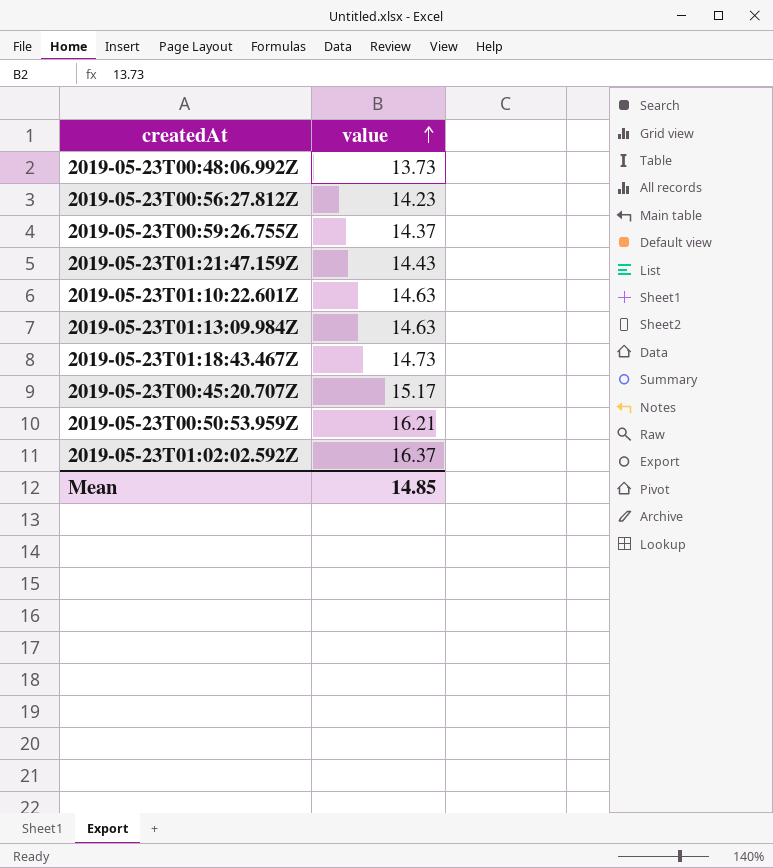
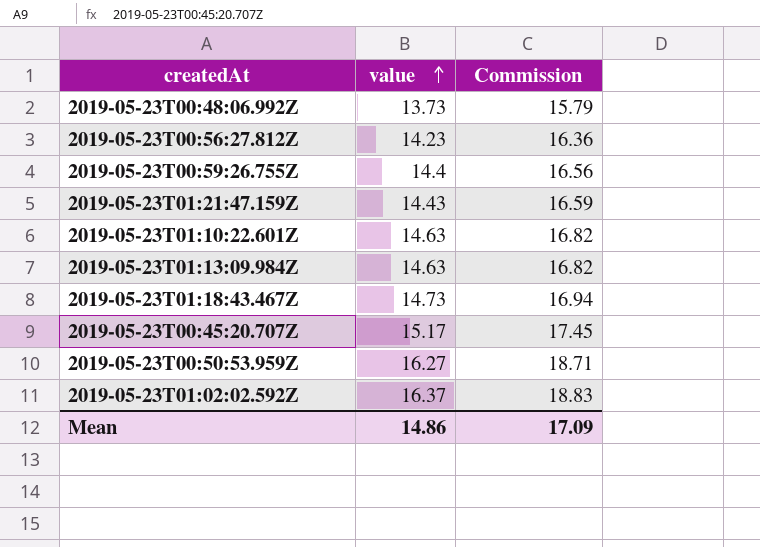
column Commission | formula: none -> [value] * 1.15
2019-05-23T00:59:26.755Z | value: 14.37 -> 14.4
2019-05-23T00:50:53.959Z | value: 16.21 -> 16.27
Mean | value: 14.85 -> 14.86

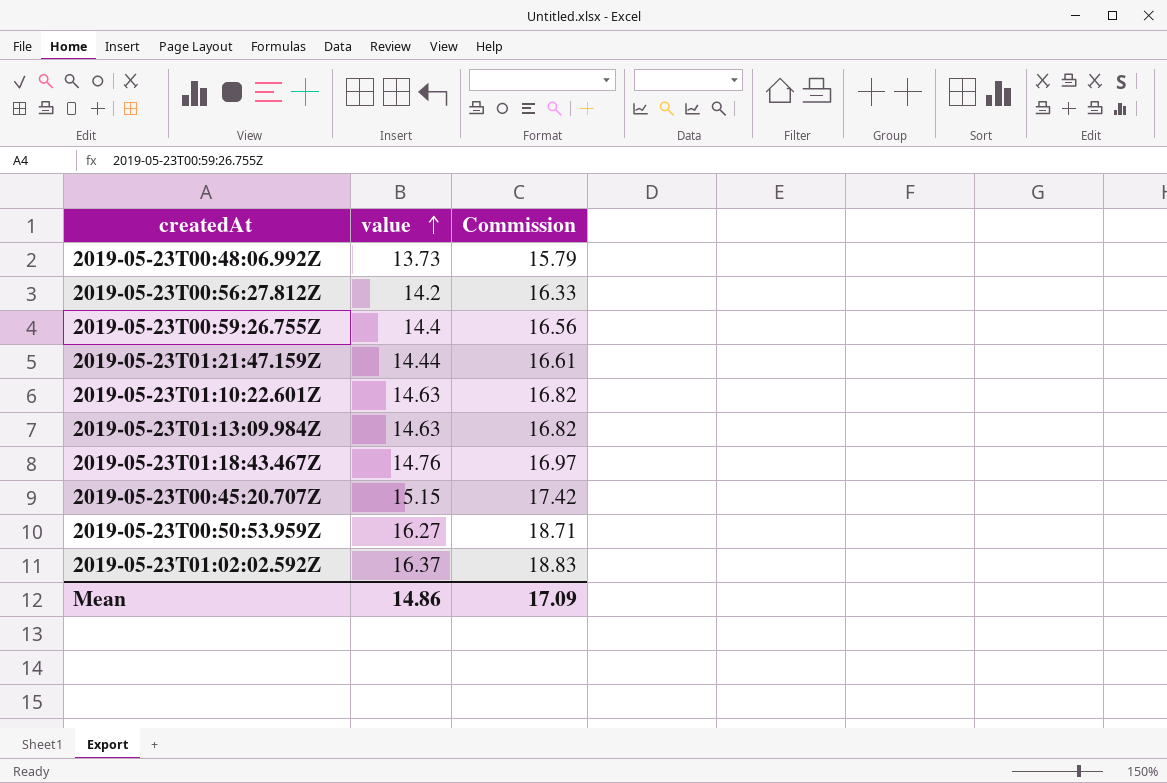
2019-05-23T00:56:27.812Z | value: 14.23 -> 14.2
2019-05-23T00:56:27.812Z | Commission: 16.36 -> 16.33
2019-05-23T01:21:47.159Z | value: 14.43 -> 14.44
2019-05-23T01:21:47.159Z | Commission: 16.59 -> 16.61
2019-05-23T01:18:43.467Z | value: 14.73 -> 14.76
2019-05-23T01:18:43.467Z | Commission: 16.94 -> 16.97
2019-05-23T00:45:20.707Z | value: 15.17 -> 15.15
2019-05-23T00:45:20.707Z | Commission: 17.45 -> 17.42

